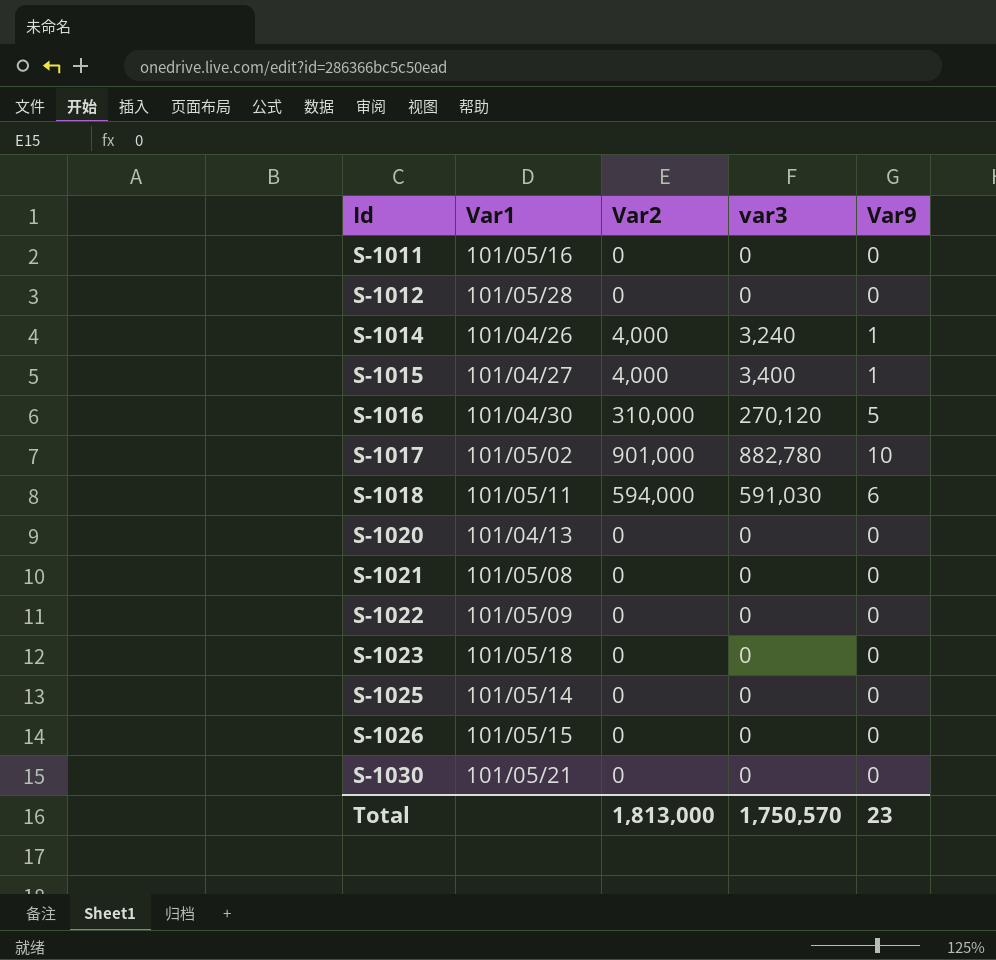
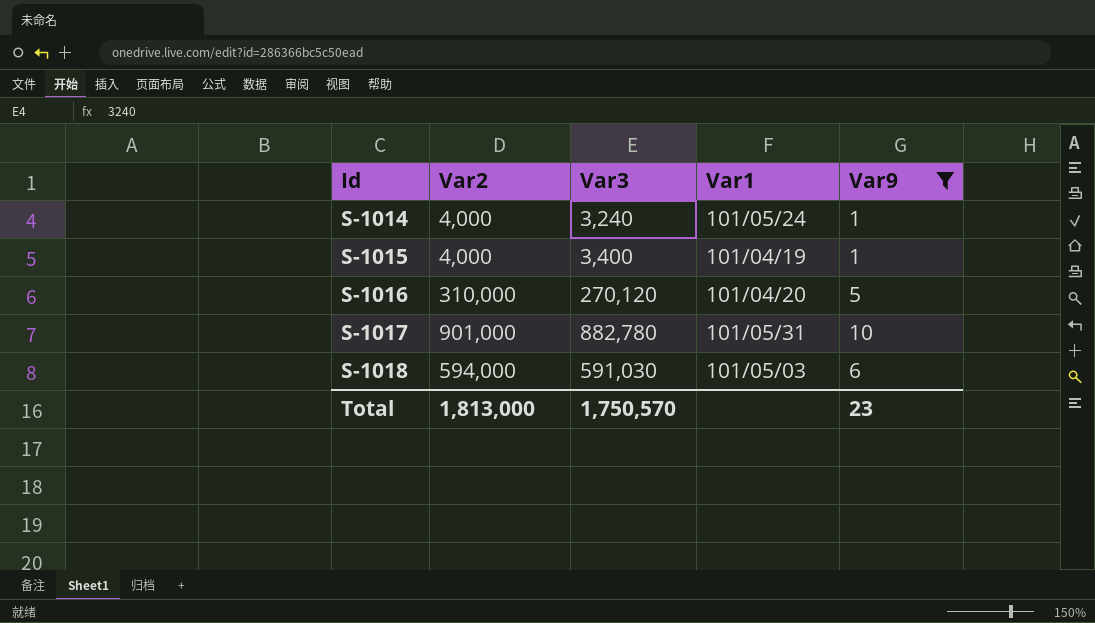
filter: none -> Var9 != 0
column name: var3 -> Var3
column Var1 | position: 2 -> 4
S-1014 | Var1: 101/04/26 -> 101/05/24
S-1015 | Var1: 101/04/27 -> 101/04/19
S-1016 | Var1: 101/04/30 -> 101/04/20
S-1017 | Var1: 101/05/02 -> 101/05/31
S-1018 | Var1: 101/05/11 -> 101/05/03

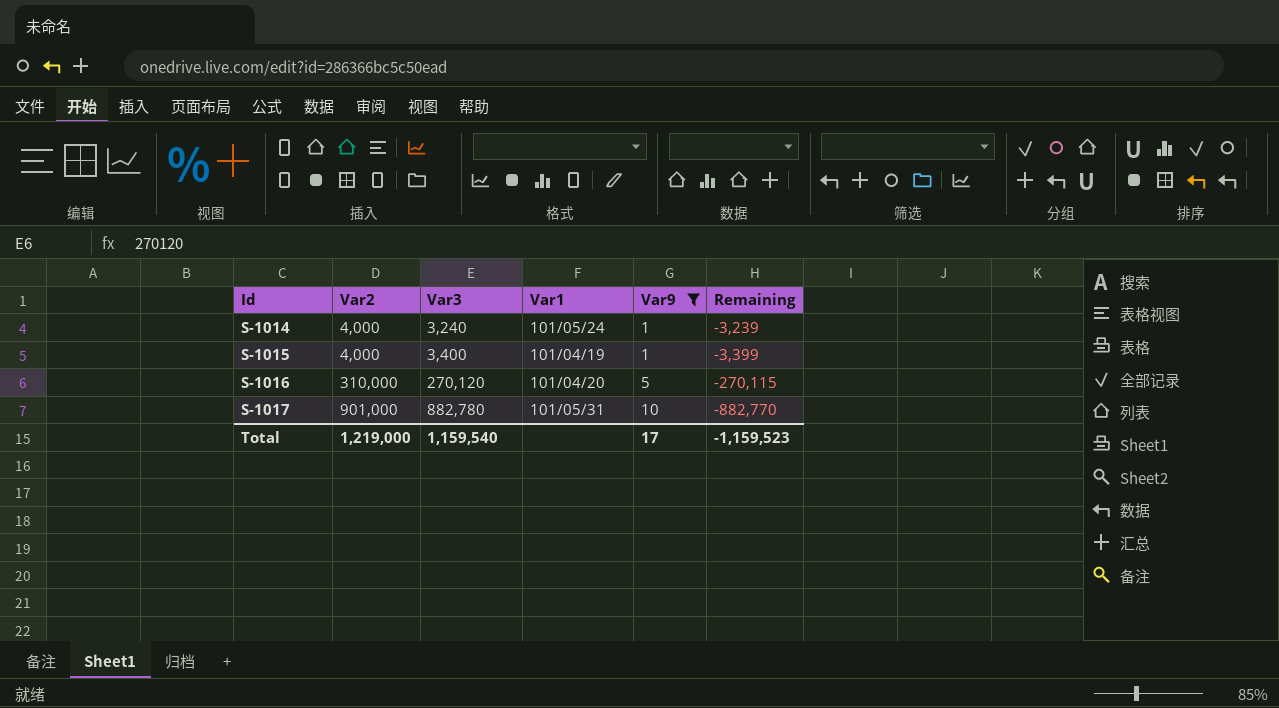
column Remaining | formula: none -> [Var9] - [Var3]
row S-1018: 594,000 | 591,030 | 101/05/03 | 6 -> none
Total | Var2: 1,813,000 -> 1,219,000
Total | Var3: 1,750,570 -> 1,159,540
Total | Var9: 23 -> 17

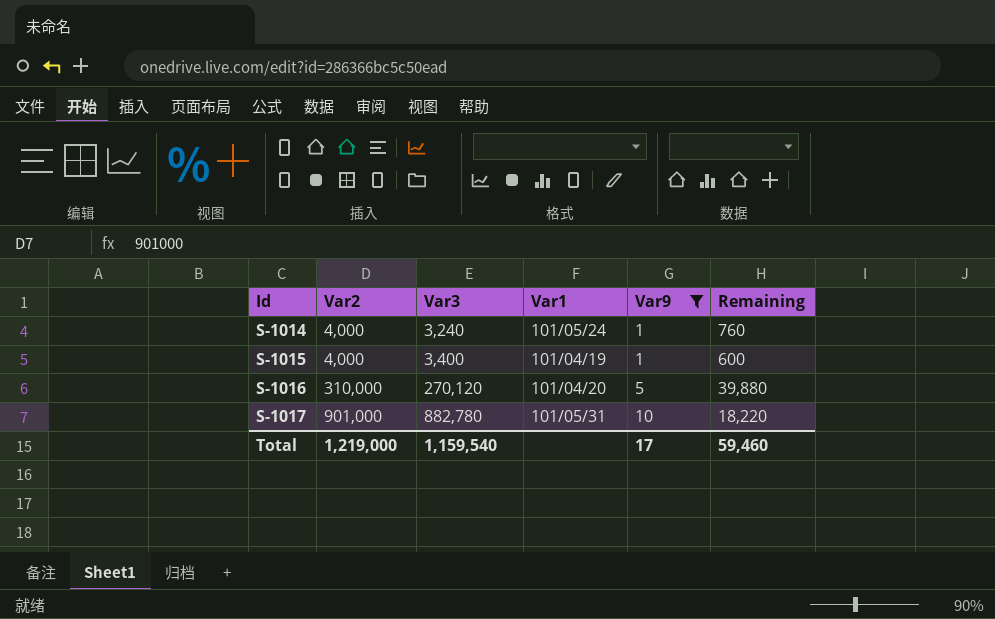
column Remaining | formula: [Var9] - [Var3] -> [Var2] - [Var3]
Total | Remaining: -1,159,523 -> 59,460

